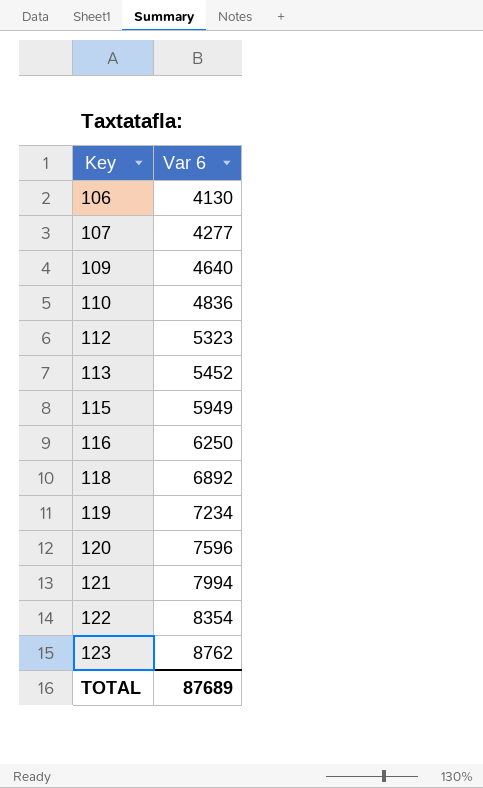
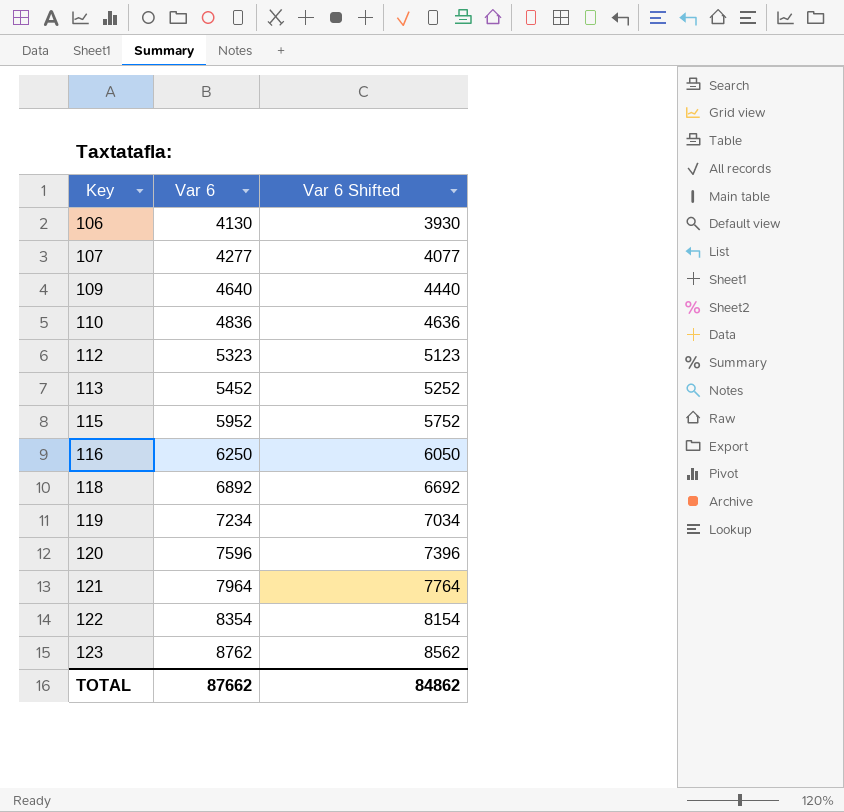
column Var 6 Shifted | formula: none -> [Var 6] - 200
115 | Var 6: 5949 -> 5952
121 | Var 6: 7994 -> 7964
TOTAL | Var 6: 87689 -> 87662

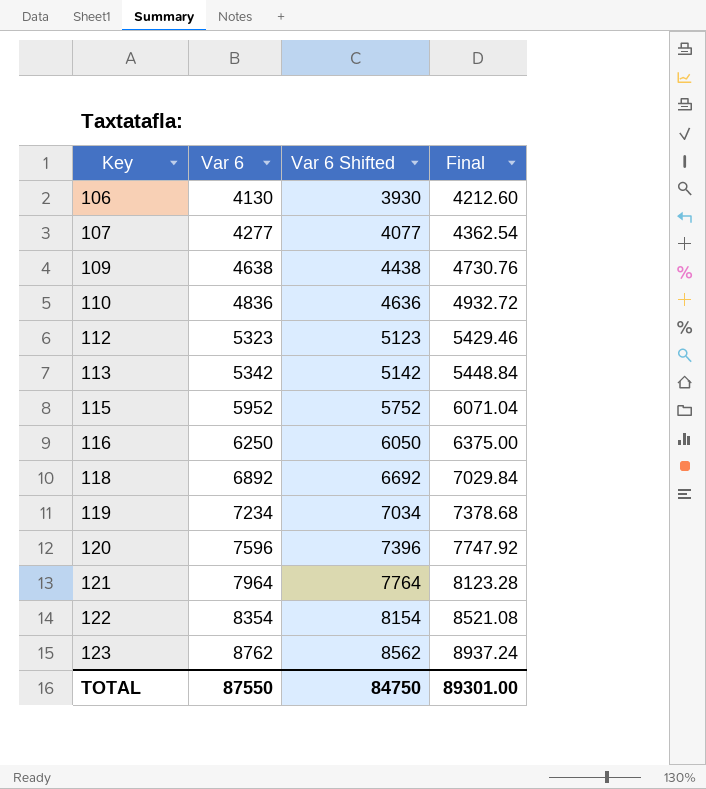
column Final | formula: none -> [Var 6] * 1.02
109 | Var 6: 4640 -> 4638
109 | Var 6 Shifted: 4440 -> 4438
113 | Var 6: 5452 -> 5342
113 | Var 6 Shifted: 5252 -> 5142
TOTAL | Var 6: 87662 -> 87550
TOTAL | Var 6 Shifted: 84862 -> 84750

